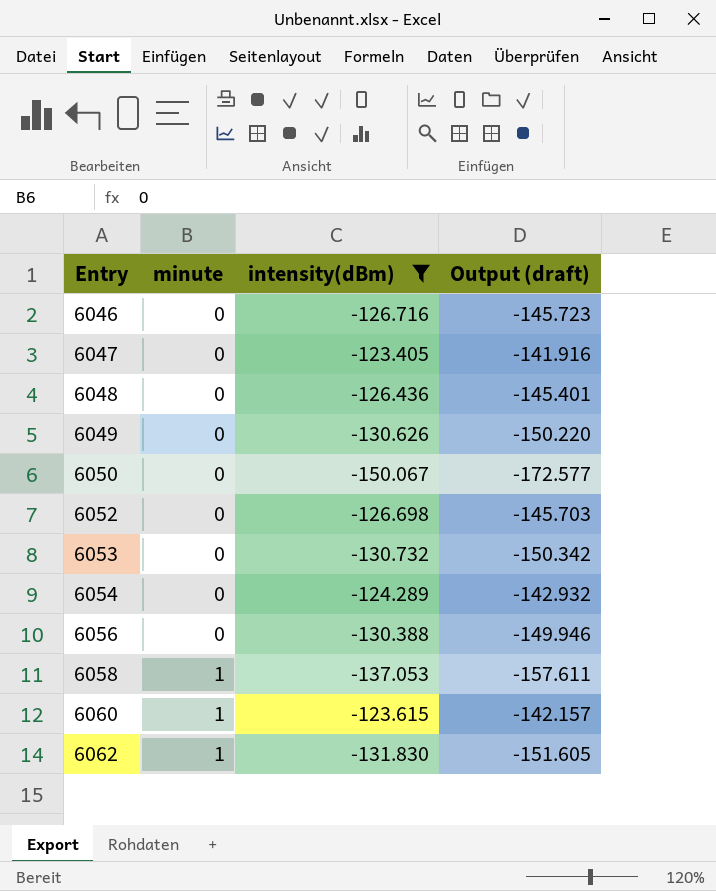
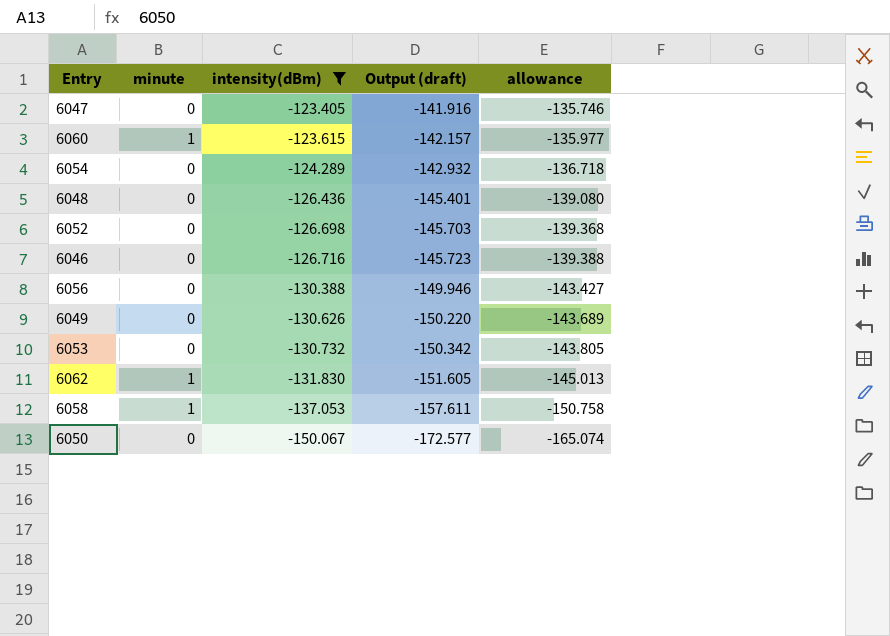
row order: Entry ascending -> intensity(dBm) descending
column allowance | formula: none -> [intensity(dBm)] * 1.1

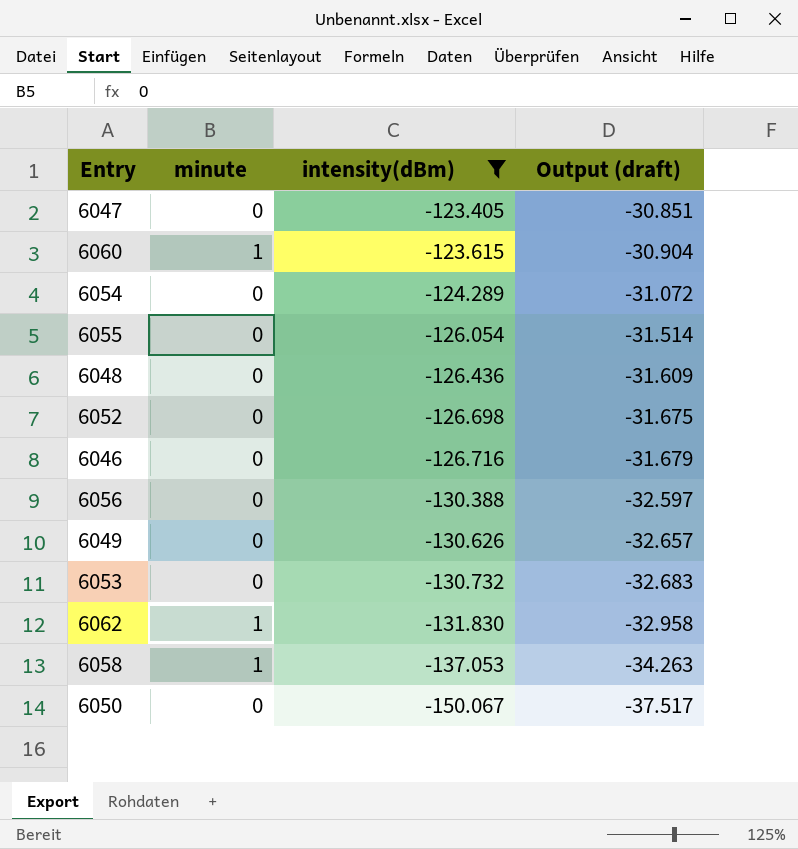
column allowance | formula: [intensity(dBm)] * 1.1 -> none
column Output (draft) | formula: [intensity(dBm)] * 1.15 -> [intensity(dBm)] * 0.25
row 6055: none -> 0 | -126.054 | -31.514

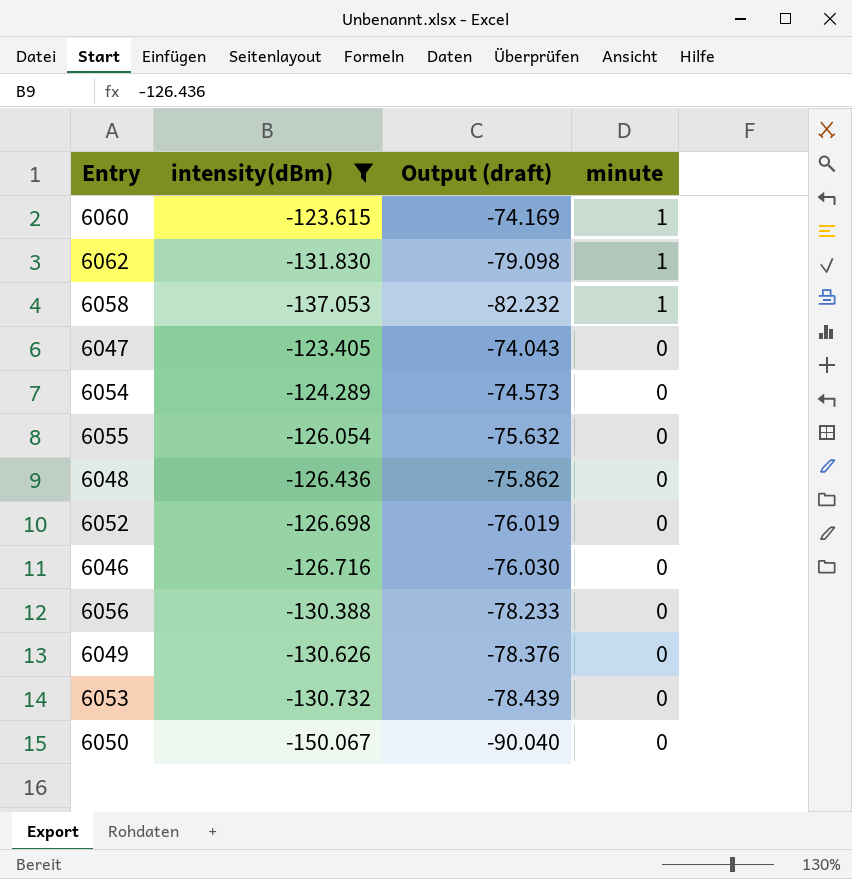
row order: intensity(dBm) descending -> minute descending
column Output (draft) | formula: [intensity(dBm)] * 0.25 -> [intensity(dBm)] * 0.6
column minute | position: 2 -> 4

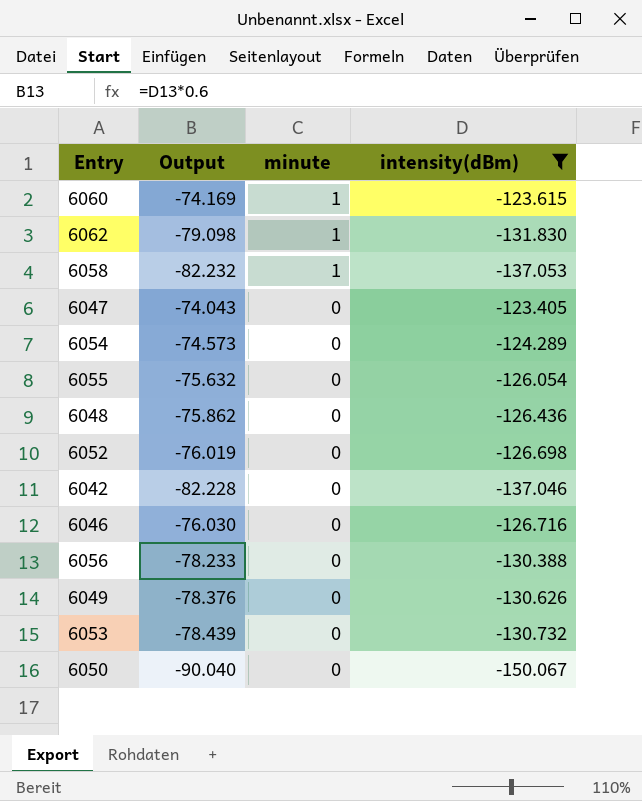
column name: Output (draft) -> Output
column intensity(dBm) | position: 2 -> 4
row 6042: none -> -82.228 | 0 | -137.046

